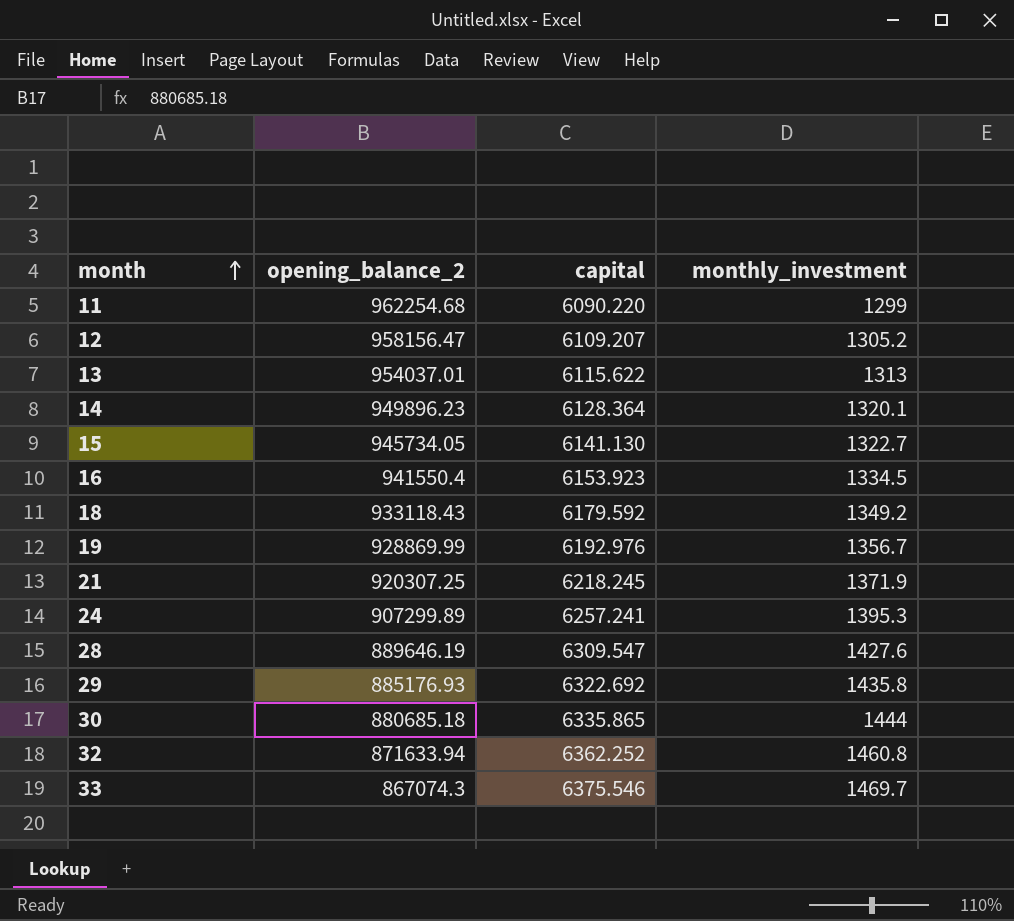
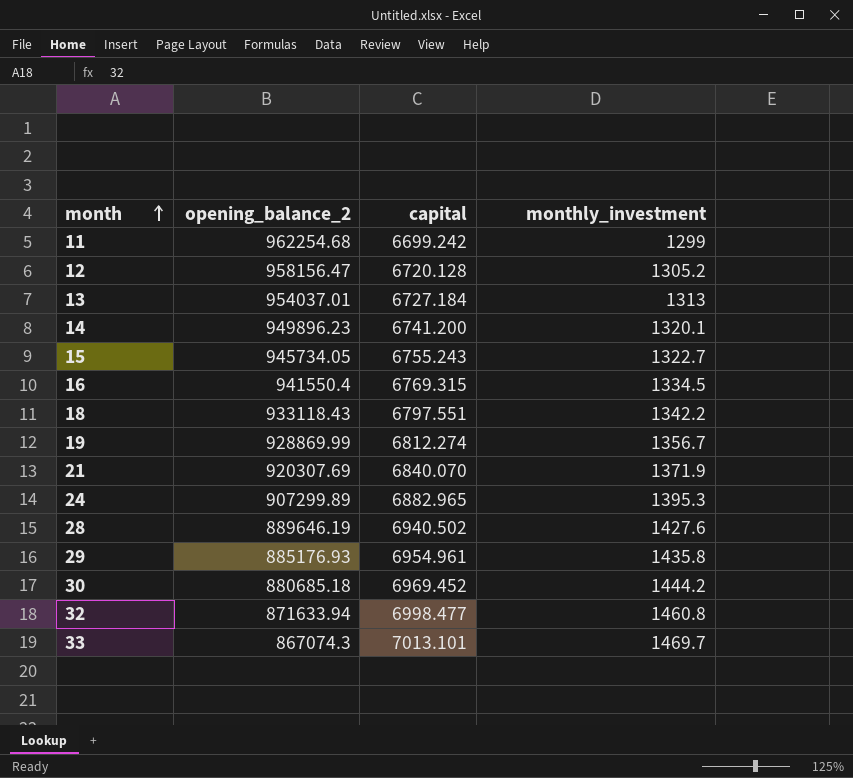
11 | capital: 6090.220 -> 6699.242
12 | capital: 6109.207 -> 6720.128
13 | capital: 6115.622 -> 6727.184
14 | capital: 6128.364 -> 6741.200
15 | capital: 6141.130 -> 6755.243
16 | capital: 6153.923 -> 6769.315
18 | capital: 6179.592 -> 6797.551
18 | monthly_investment: 1349.2 -> 1342.2
19 | capital: 6192.976 -> 6812.274
21 | opening_balance_2: 920307.25 -> 920307.69
21 | capital: 6218.245 -> 6840.070
24 | capital: 6257.241 -> 6882.965
28 | capital: 6309.547 -> 6940.502
29 | capital: 6322.692 -> 6954.961
30 | capital: 6335.865 -> 6969.452
30 | monthly_investment: 1444 -> 1444.2
32 | capital: 6362.252 -> 6998.477
33 | capital: 6375.546 -> 7013.101

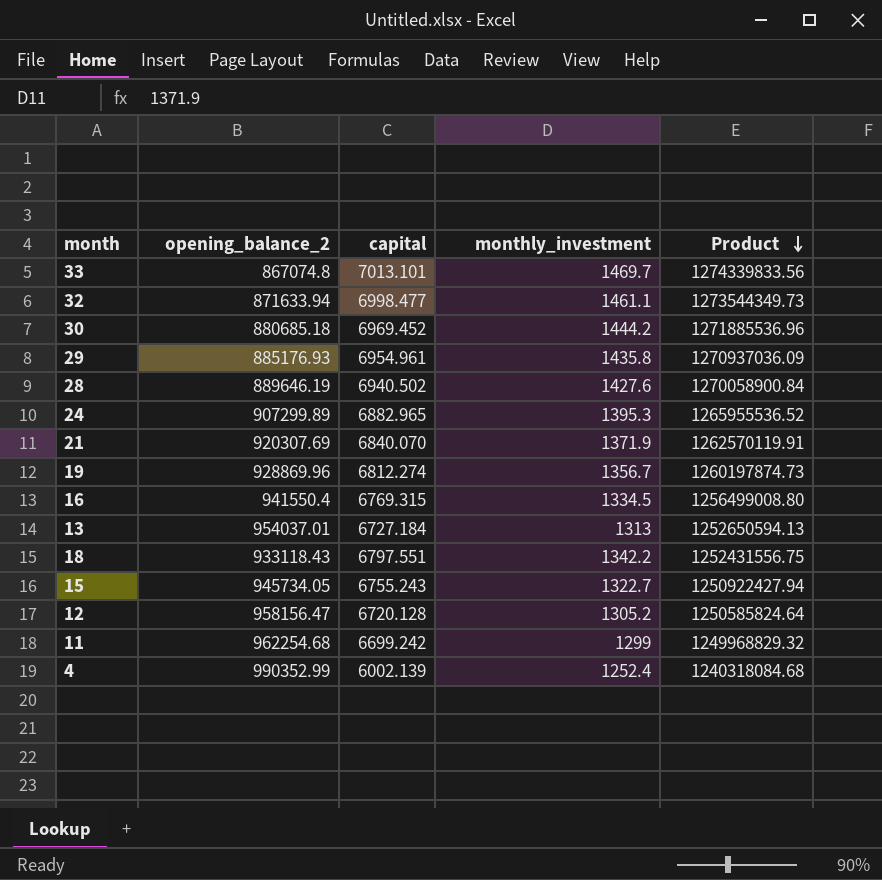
row order: month ascending -> Product descending
column Product | formula: none -> [opening_balance_2] * [monthly_investment]
row 14: 949896.23 | 6741.200 | 1320.1 -> none
33 | opening_balance_2: 867074.3 -> 867074.8
32 | monthly_investment: 1460.8 -> 1461.1
19 | opening_balance_2: 928869.99 -> 928869.96
row 4: none -> 990352.99 | 6002.139 | 1252.4 | 1240318084.68

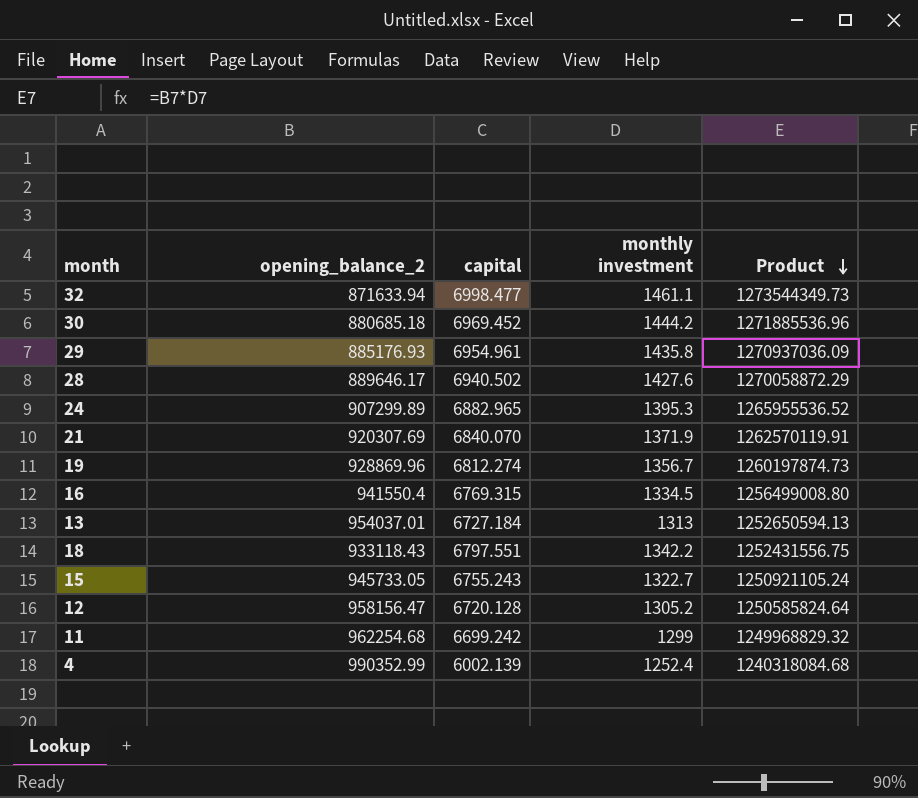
column name: monthly_investment -> monthly investment
row 33: 867074.8 | 7013.101 | 1469.7 | 1274339833.56 -> none
28 | opening_balance_2: 889646.19 -> 889646.17
28 | Product: 1270058900.84 -> 1270058872.29
15 | opening_balance_2: 945734.05 -> 945733.05
15 | Product: 1250922427.94 -> 1250921105.24

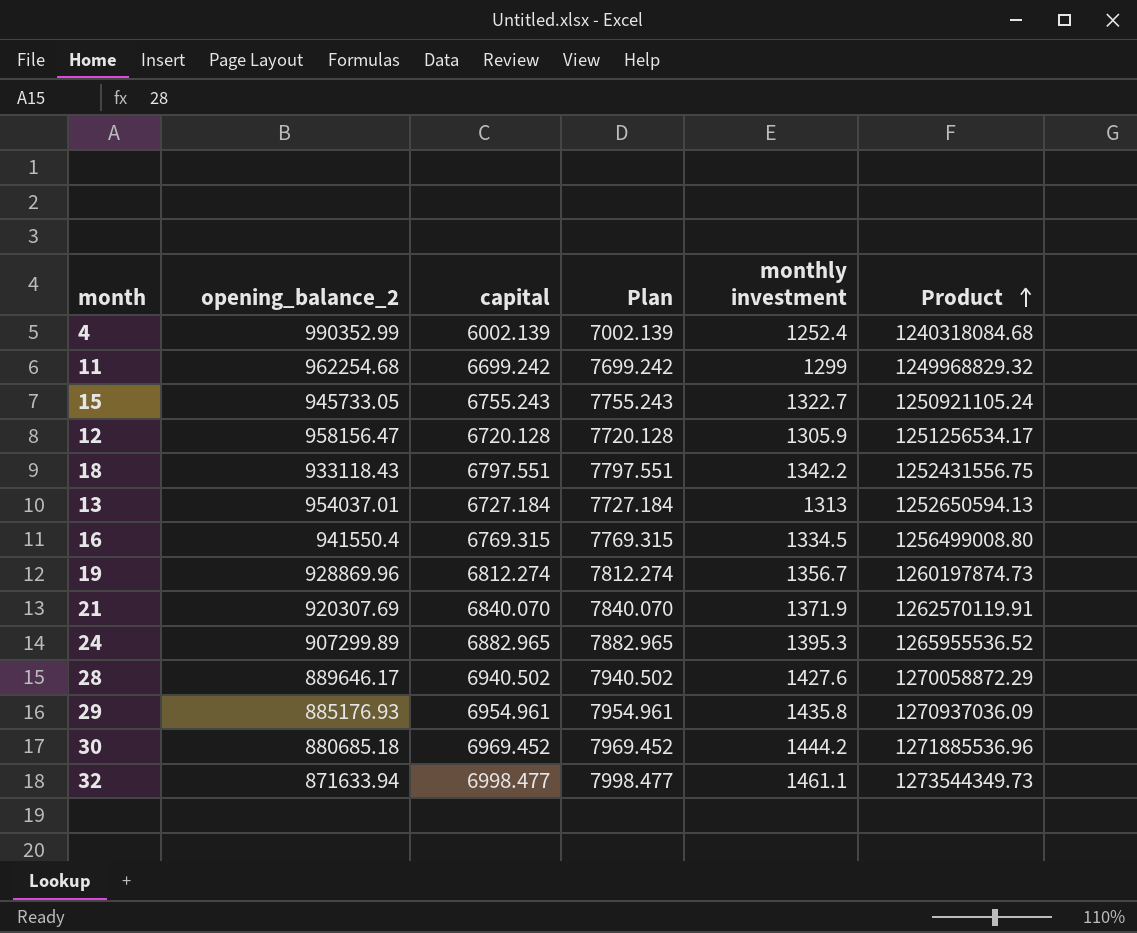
row order: Product descending -> Product ascending
column Plan | formula: none -> [capital] + 1000
12 | monthly investment: 1305.2 -> 1305.9
12 | Product: 1250585824.64 -> 1251256534.17

